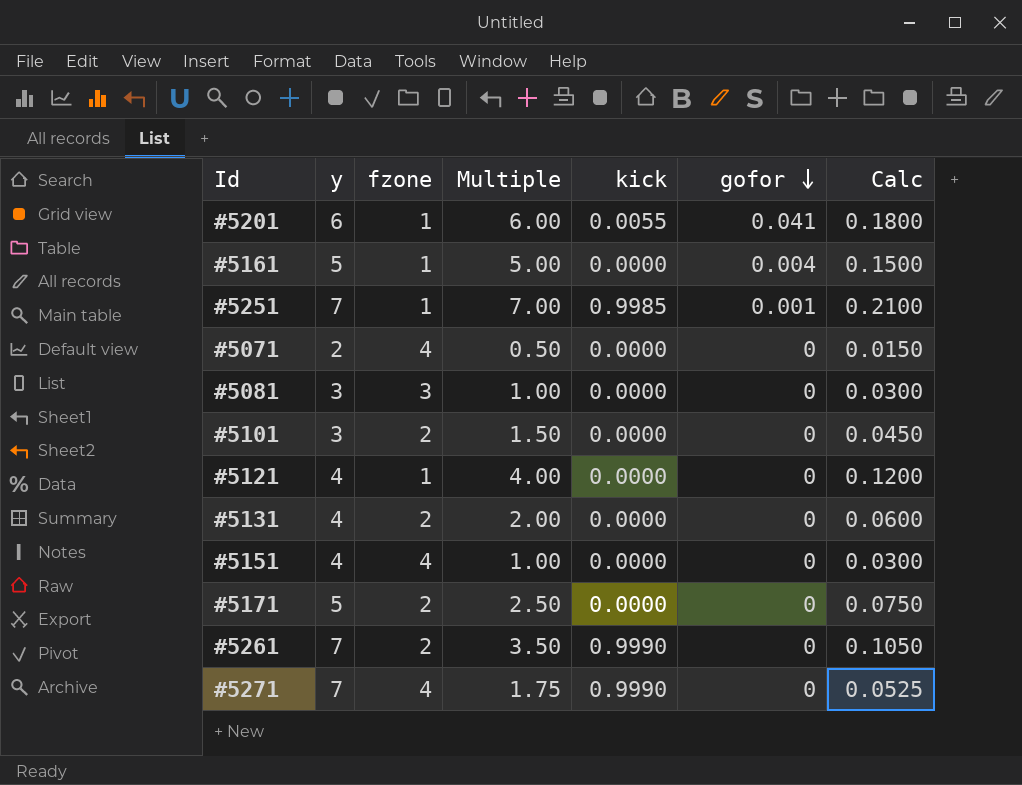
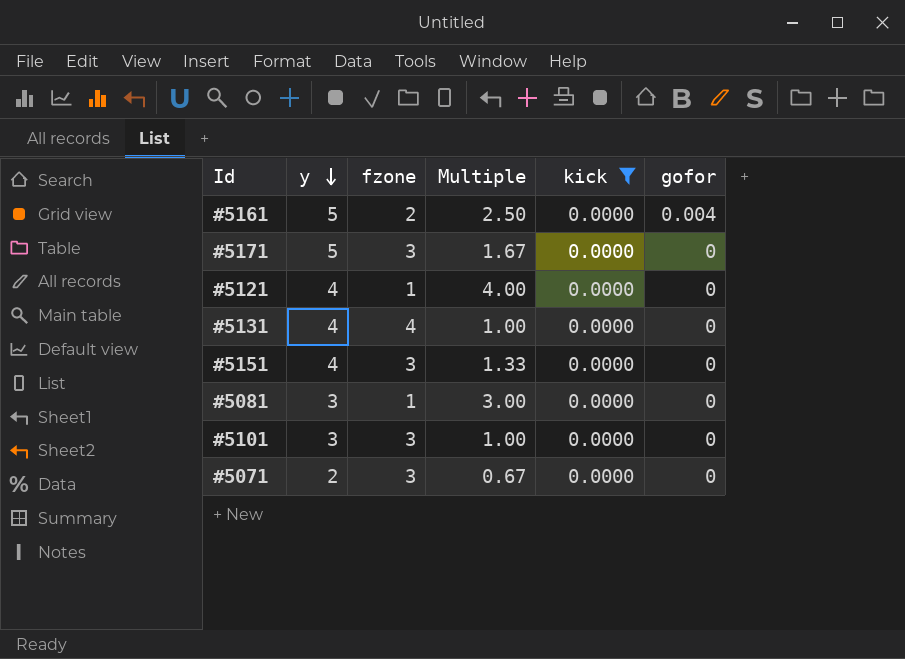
filter: none -> kick = 0.0000
row order: gofor descending -> y descending
column Calc | formula: [Multiple] * 0.03 -> none
#5161 | fzone: 1 -> 2
#5161 | Multiple: 5.00 -> 2.50
#5171 | fzone: 2 -> 3
#5171 | Multiple: 2.50 -> 1.67
#5131 | fzone: 2 -> 4
#5131 | Multiple: 2.00 -> 1.00
#5151 | fzone: 4 -> 3
#5151 | Multiple: 1.00 -> 1.33
#5081 | fzone: 3 -> 1
#5081 | Multiple: 1.00 -> 3.00
#5101 | fzone: 2 -> 3
#5101 | Multiple: 1.50 -> 1.00
#5071 | fzone: 4 -> 3
#5071 | Multiple: 0.50 -> 0.67

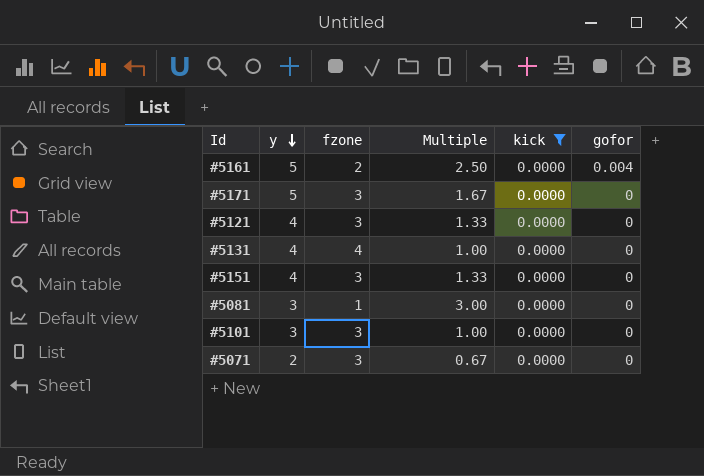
#5121 | fzone: 1 -> 3
#5121 | Multiple: 4.00 -> 1.33

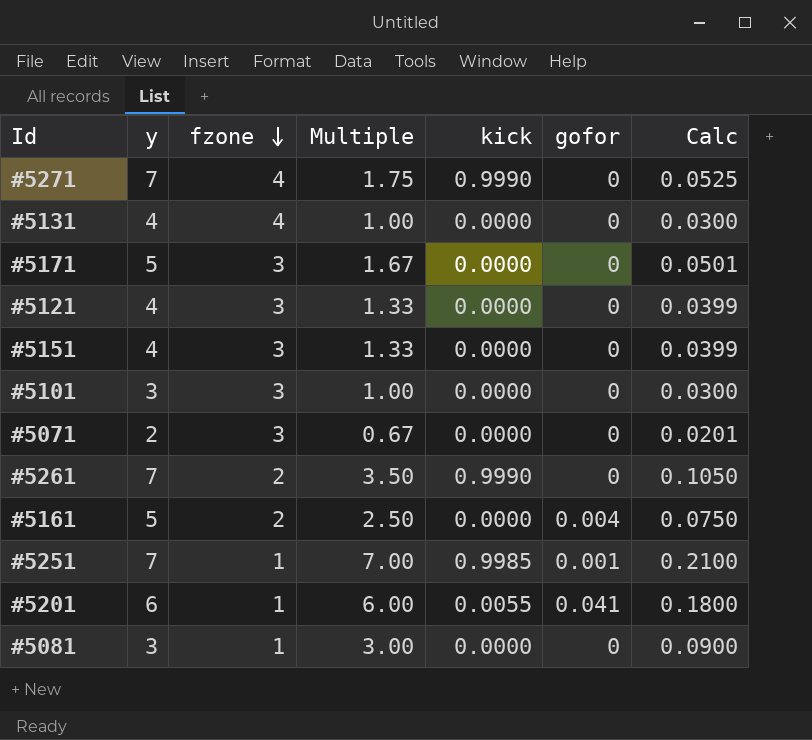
filter: kick = 0.0000 -> none
row order: y descending -> fzone descending
column Calc | formula: none -> [Multiple] * 0.03

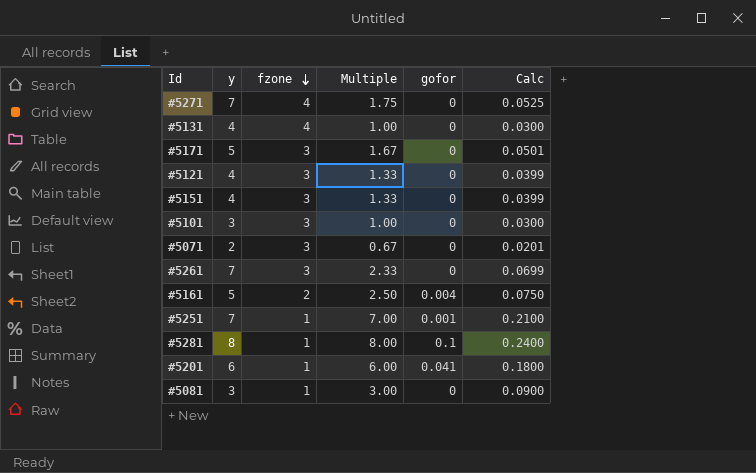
column kick | position: 5 -> none
#5261 | fzone: 2 -> 3
#5261 | Multiple: 3.50 -> 2.33
#5261 | Calc: 0.1050 -> 0.0699
row #5281: none -> 8 | 1 | 8.00 | 0.1 | 0.2400

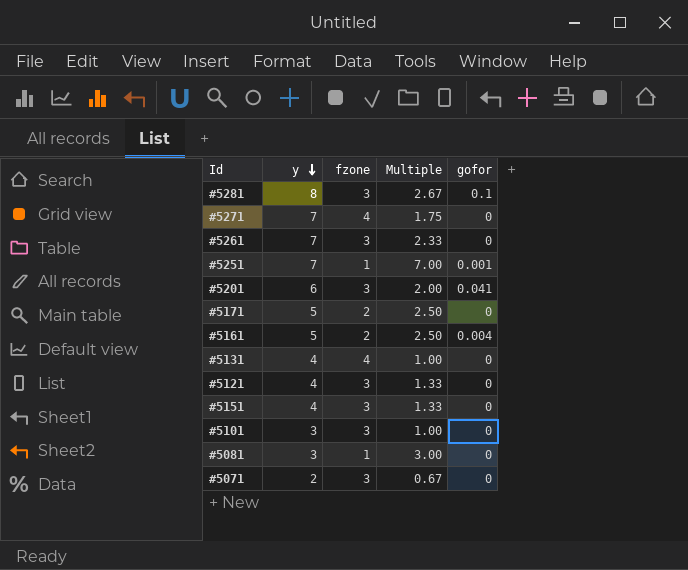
row order: fzone descending -> y descending
column Calc | formula: [Multiple] * 0.03 -> none
#5281 | fzone: 1 -> 3
#5281 | Multiple: 8.00 -> 2.67
#5201 | fzone: 1 -> 3
#5201 | Multiple: 6.00 -> 2.00
#5171 | fzone: 3 -> 2
#5171 | Multiple: 1.67 -> 2.50

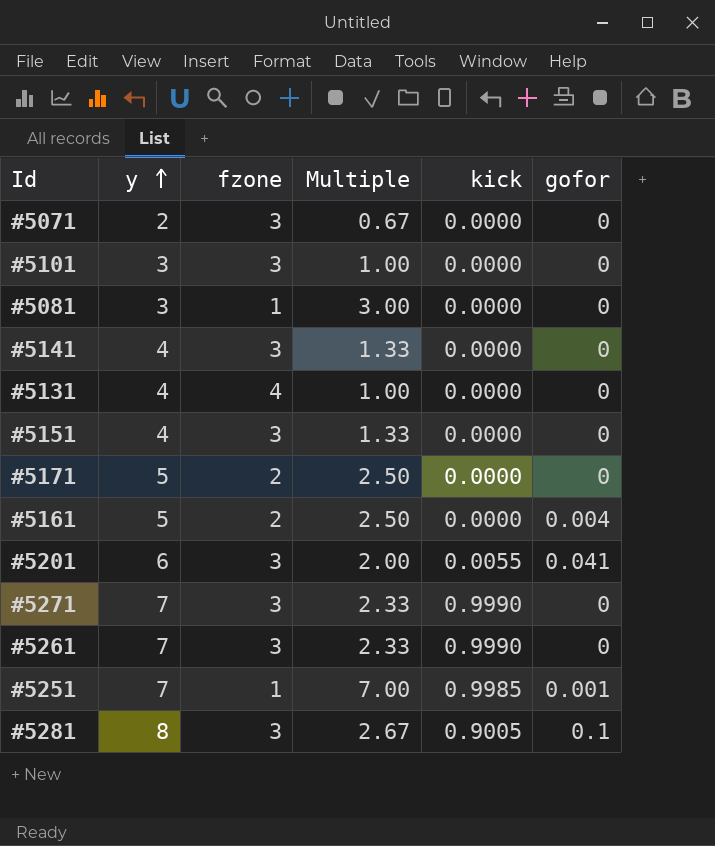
row order: y descending -> y ascending
column kick | position: none -> 5
row #5121: 4 | 3 | 1.33 | 0 -> none
row #5141: none -> 4 | 3 | 1.33 | 0.0000 | 0
#5271 | fzone: 4 -> 3
#5271 | Multiple: 1.75 -> 2.33

